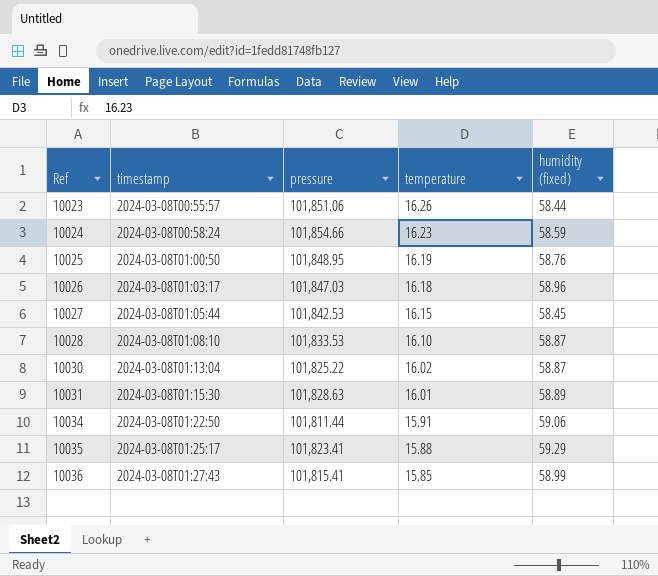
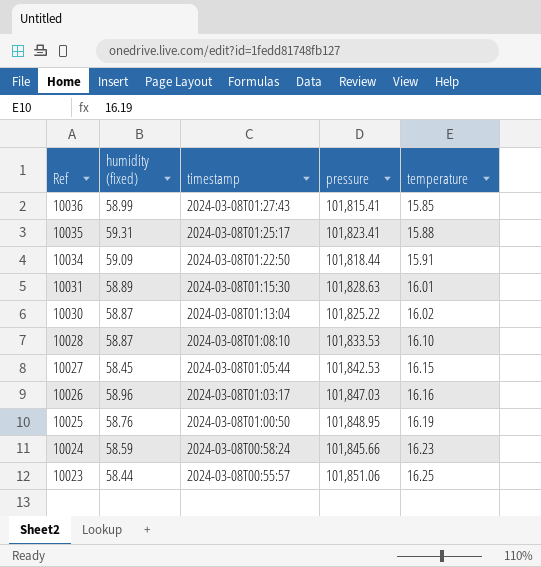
row order: Ref ascending -> Ref descending
column humidity (fixed) | position: 5 -> 2
10035 | humidity (fixed): 59.29 -> 59.31
10034 | humidity (fixed): 59.06 -> 59.09
10034 | pressure: 101,811.44 -> 101,818.44
10026 | temperature: 16.18 -> 16.16
10024 | pressure: 101,854.66 -> 101,845.66
10023 | temperature: 16.26 -> 16.25

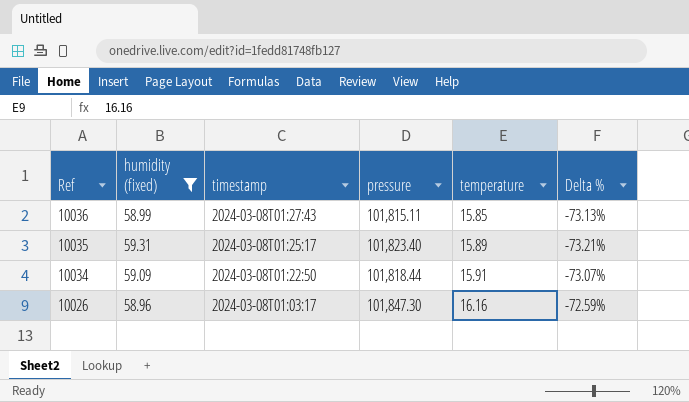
filter: none -> humidity (fixed) >= 58.96
column Delta % | formula: none -> ([temperature] - [humidity (fixed)]) / [humidity (fixed)]
10036 | pressure: 101,815.41 -> 101,815.11
10035 | pressure: 101,823.41 -> 101,823.40
10035 | temperature: 15.88 -> 15.89
10026 | pressure: 101,847.03 -> 101,847.30

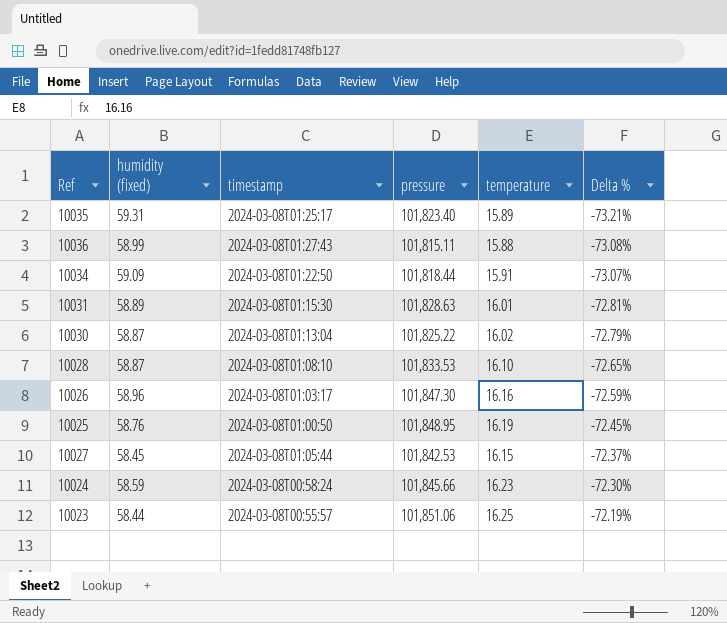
filter: humidity (fixed) >= 58.96 -> none
row order: Ref descending -> Delta % ascending
10036 | temperature: 15.85 -> 15.88
10036 | Delta %: -73.13% -> -73.08%

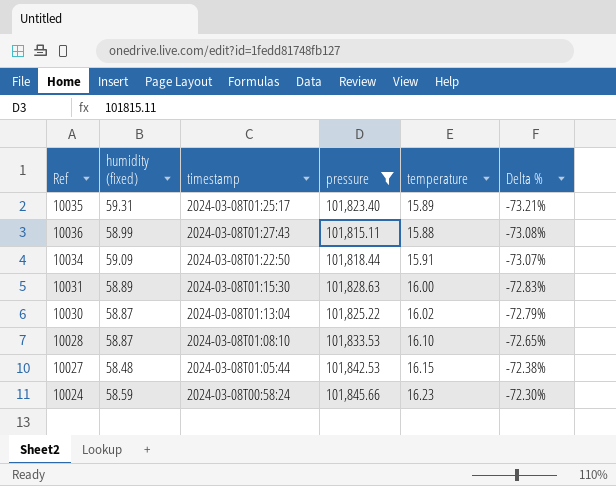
filter: none -> pressure <= 101,845.66
10031 | temperature: 16.01 -> 16.00
10031 | Delta %: -72.81% -> -72.83%
10027 | humidity (fixed): 58.45 -> 58.48
10027 | Delta %: -72.37% -> -72.38%

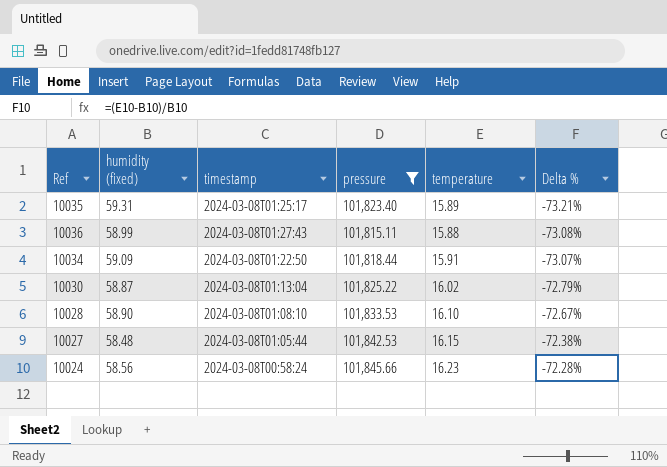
row 10031: 58.89 | 2024-03-08T01:15:30 | 101,828.63 | 16.00 | -72.83% -> none
10028 | humidity (fixed): 58.87 -> 58.90
10028 | Delta %: -72.65% -> -72.67%
10024 | humidity (fixed): 58.59 -> 58.56
10024 | Delta %: -72.30% -> -72.28%

